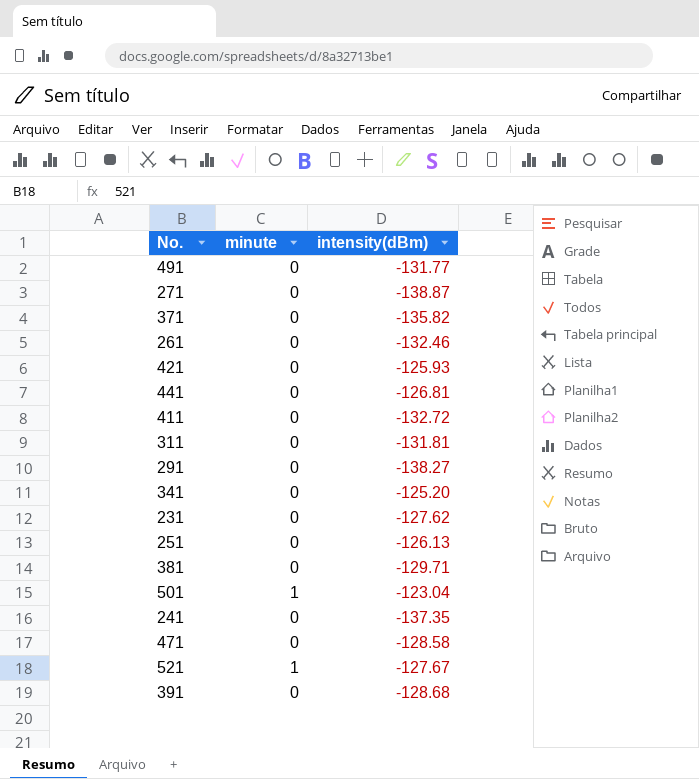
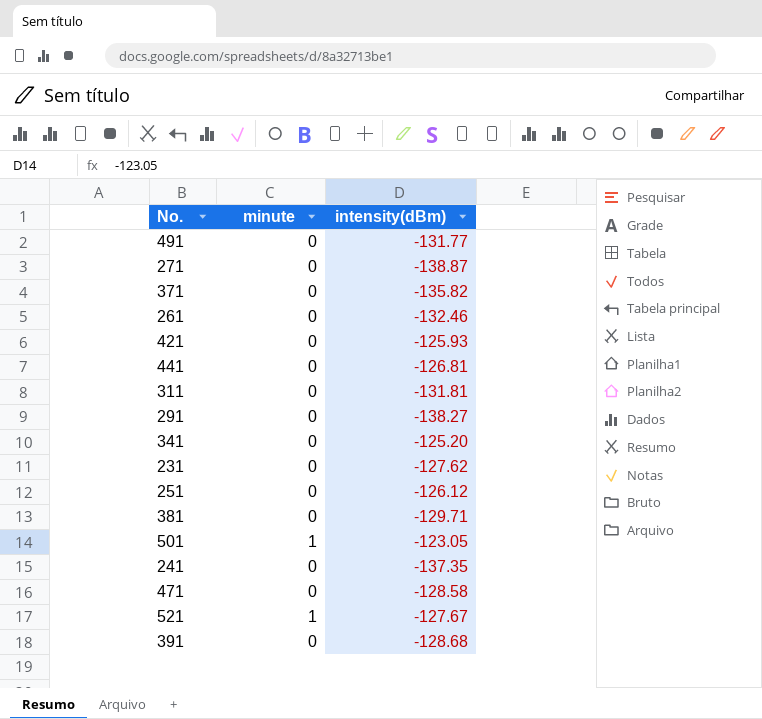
row 411: 0 | -132.72 -> none
251 | intensity(dBm): -126.13 -> -126.12
501 | intensity(dBm): -123.04 -> -123.05

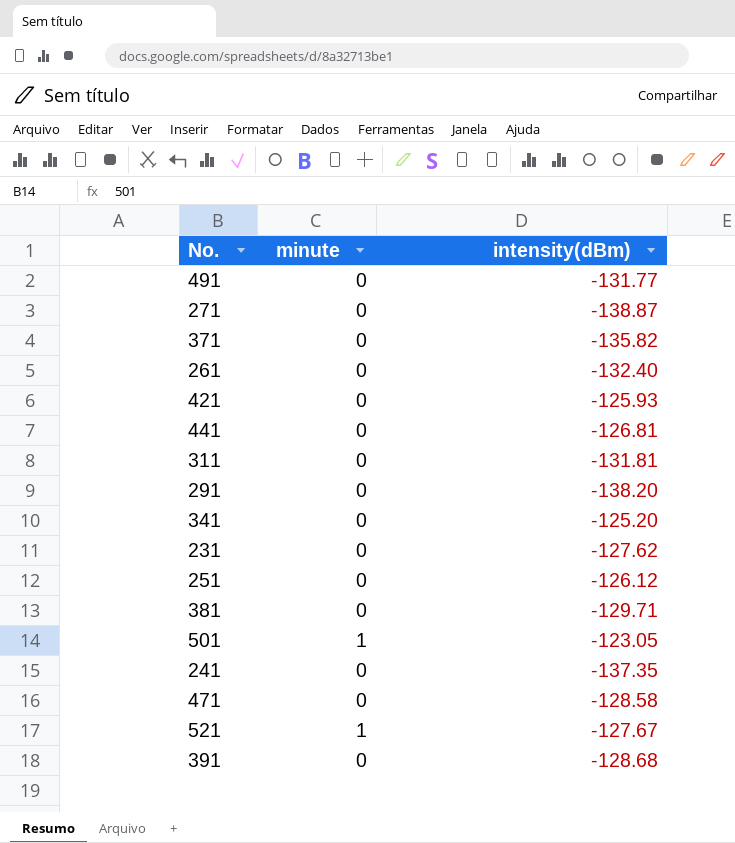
261 | intensity(dBm): -132.46 -> -132.40
291 | intensity(dBm): -138.27 -> -138.20

